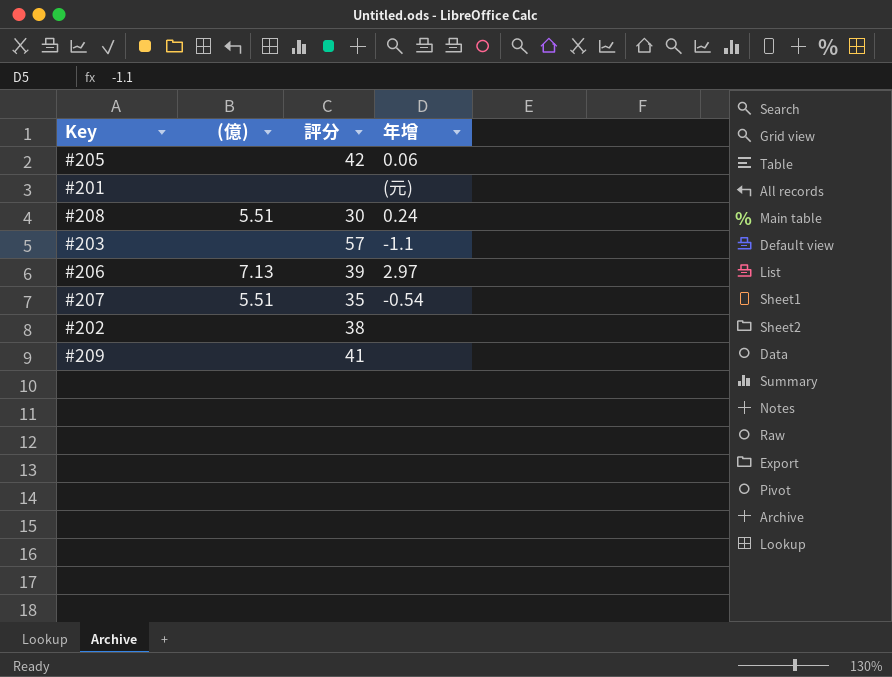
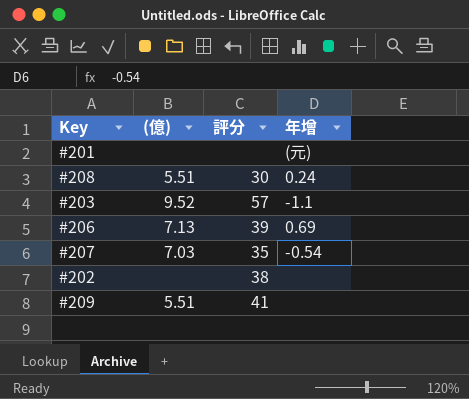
row #205: none | 42 | 0.06 -> none
#203 | (億): none -> 9.52
#206 | 年增: 2.97 -> 0.69
#207 | (億): 5.51 -> 7.03
#209 | (億): none -> 5.51

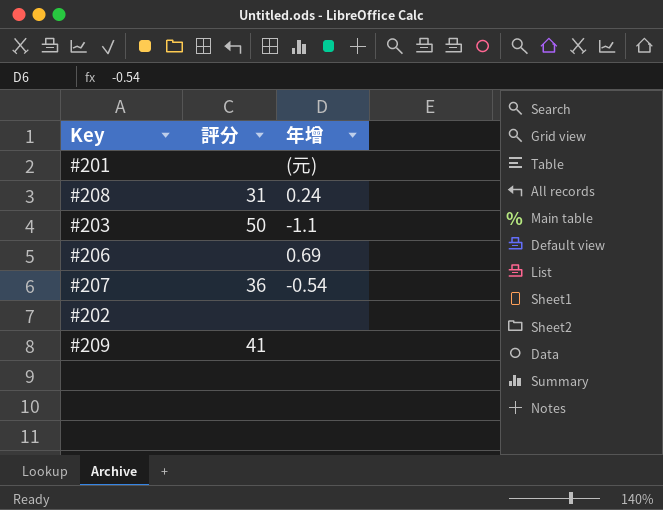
column (億) | position: 2 -> none
#208 | 評分: 30 -> 31
#203 | 評分: 57 -> 50
#206 | 評分: 39 -> none
#207 | 評分: 35 -> 36
#202 | 評分: 38 -> none

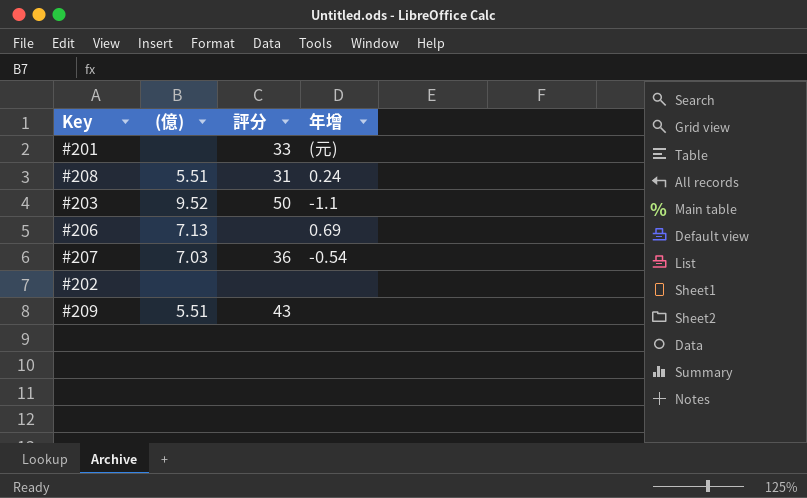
column (億) | position: none -> 2
#201 | 評分: none -> 33
#209 | 評分: 41 -> 43

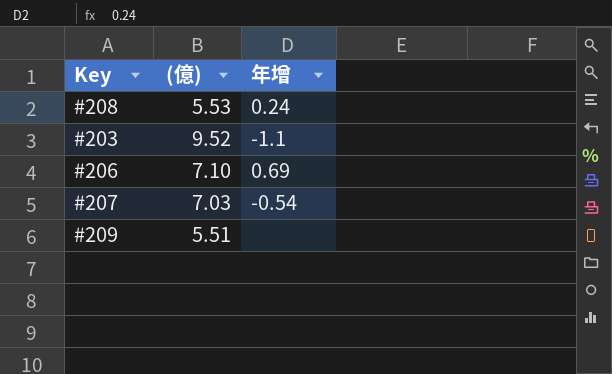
column 評分 | position: 3 -> none
row #201: none | 33 | (元) -> none
row #202: none | none | none -> none
#208 | (億): 5.51 -> 5.53
#206 | (億): 7.13 -> 7.10

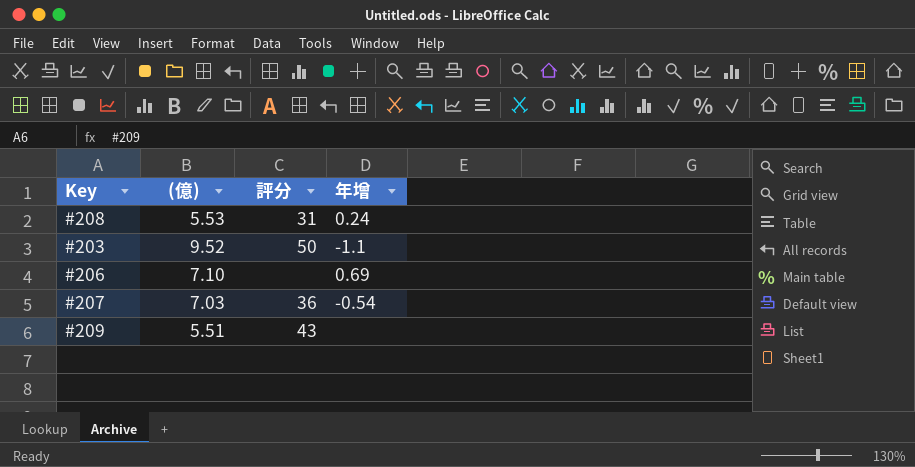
column 評分 | position: none -> 3

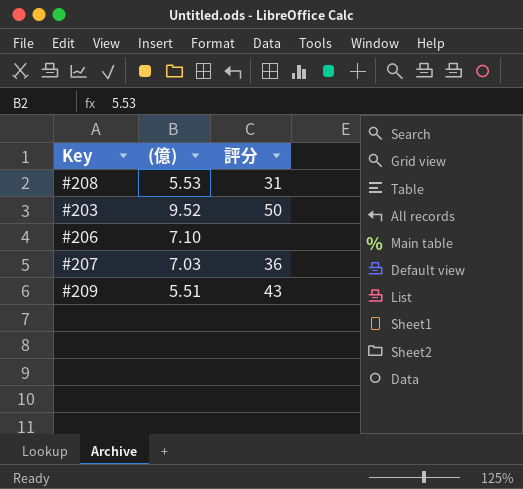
column 年增 | position: 4 -> none

